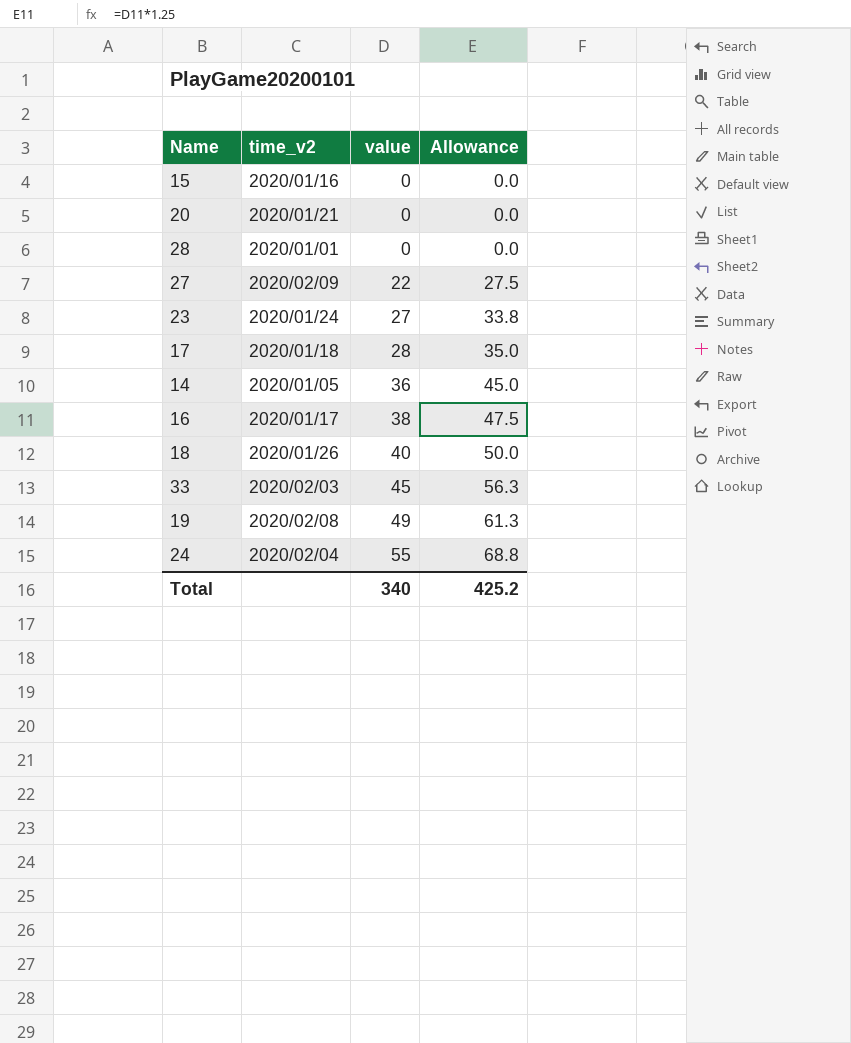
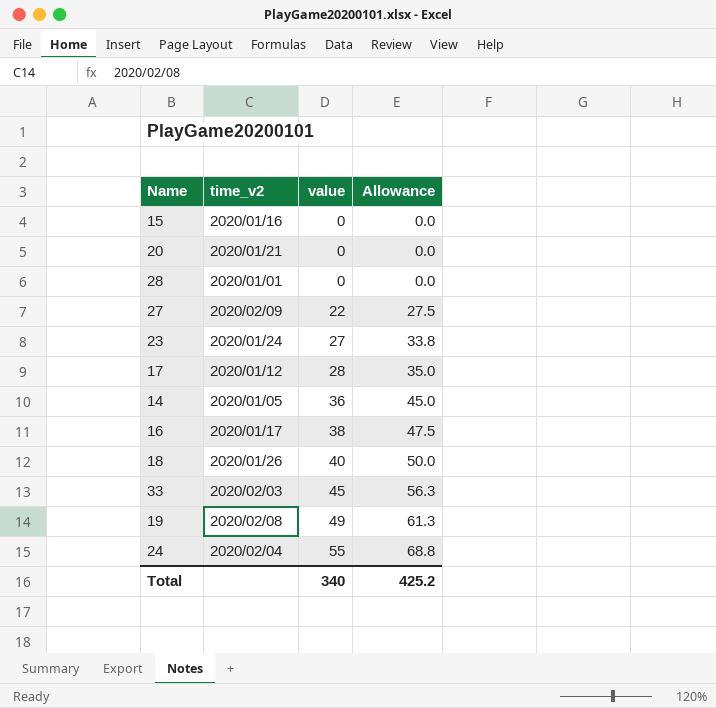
17 | time_v2: 2020/01/18 -> 2020/01/12

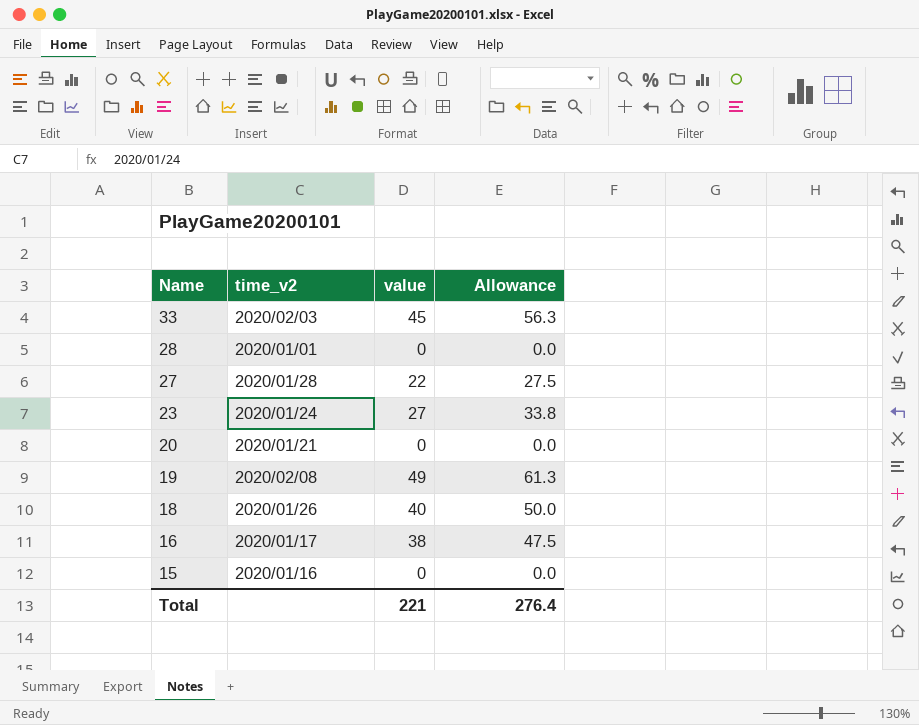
row order: value ascending -> Name descending
row 17: 2020/01/12 | 28 | 35.0 -> none
row 14: 2020/01/05 | 36 | 45.0 -> none
row 24: 2020/02/04 | 55 | 68.8 -> none
27 | time_v2: 2020/02/09 -> 2020/01/28
Total | value: 340 -> 221
Total | Allowance: 425.2 -> 276.4

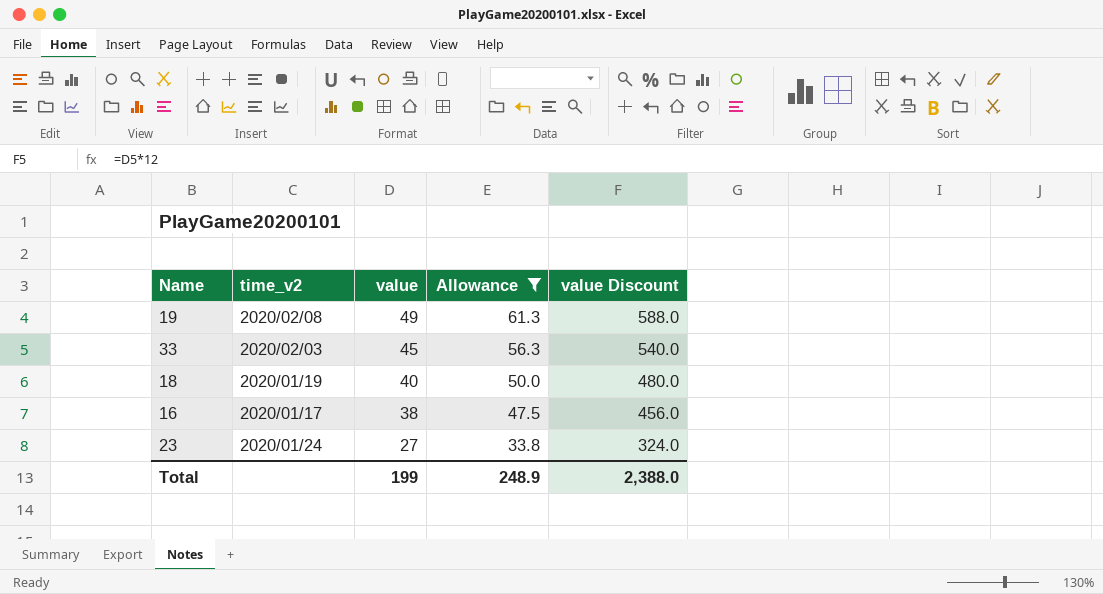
filter: none -> Allowance >= 33.8
row order: Name descending -> value descending
column value Discount | formula: none -> [value] * 12
18 | time_v2: 2020/01/26 -> 2020/01/19
Total | value: 221 -> 199
Total | Allowance: 276.4 -> 248.9

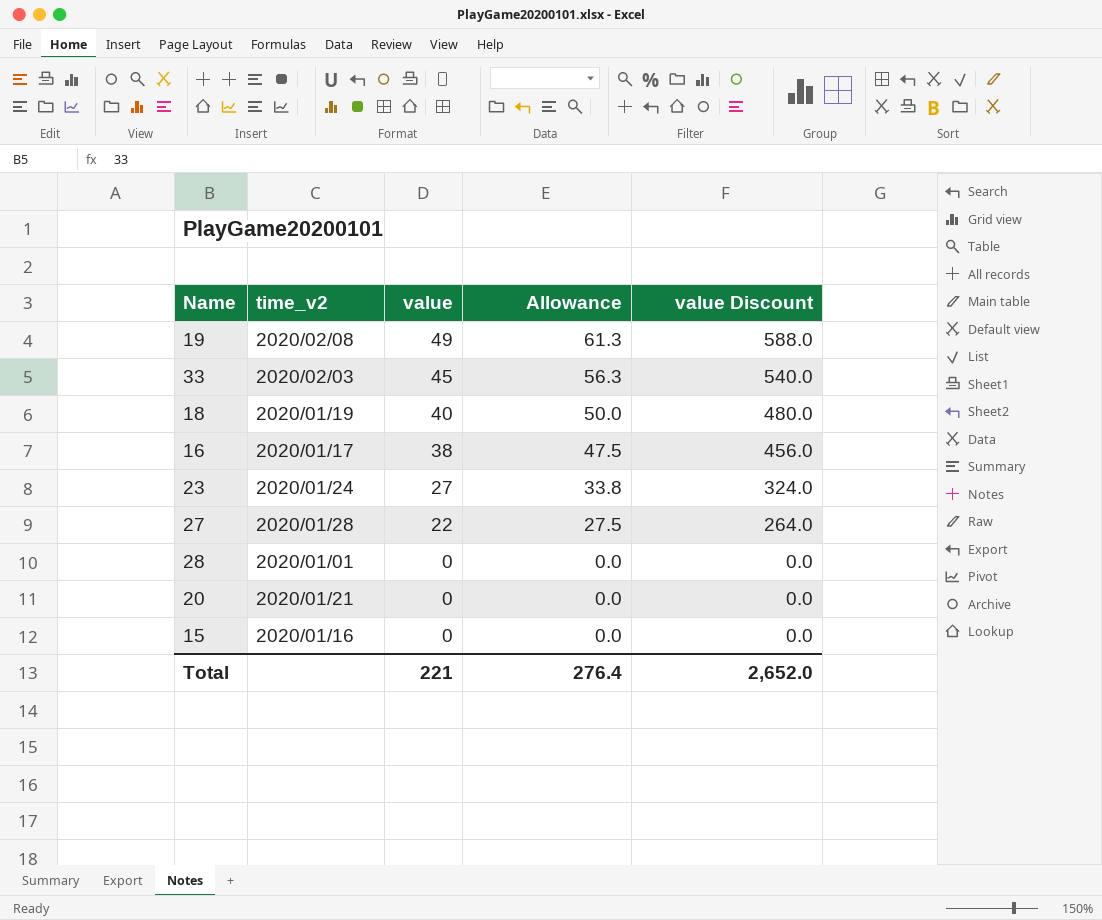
filter: Allowance >= 33.8 -> none
Total | value: 199 -> 221
Total | Allowance: 248.9 -> 276.4
Total | value Discount: 2,388.0 -> 2,652.0

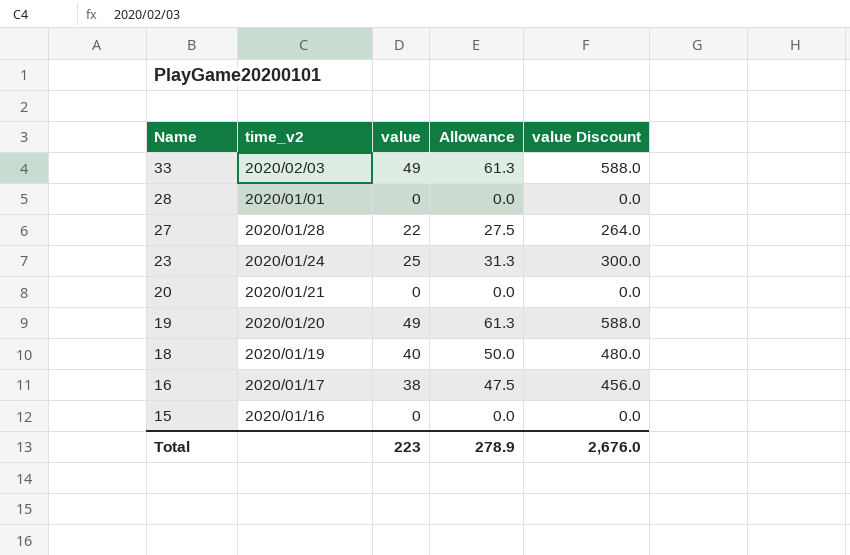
row order: value descending -> Name descending
33 | value: 45 -> 49
33 | Allowance: 56.3 -> 61.3
33 | value Discount: 540.0 -> 588.0
23 | value: 27 -> 25
23 | Allowance: 33.8 -> 31.3
23 | value Discount: 324.0 -> 300.0
19 | time_v2: 2020/02/08 -> 2020/01/20
Total | value: 221 -> 223
Total | Allowance: 276.4 -> 278.9
Total | value Discount: 2,652.0 -> 2,676.0

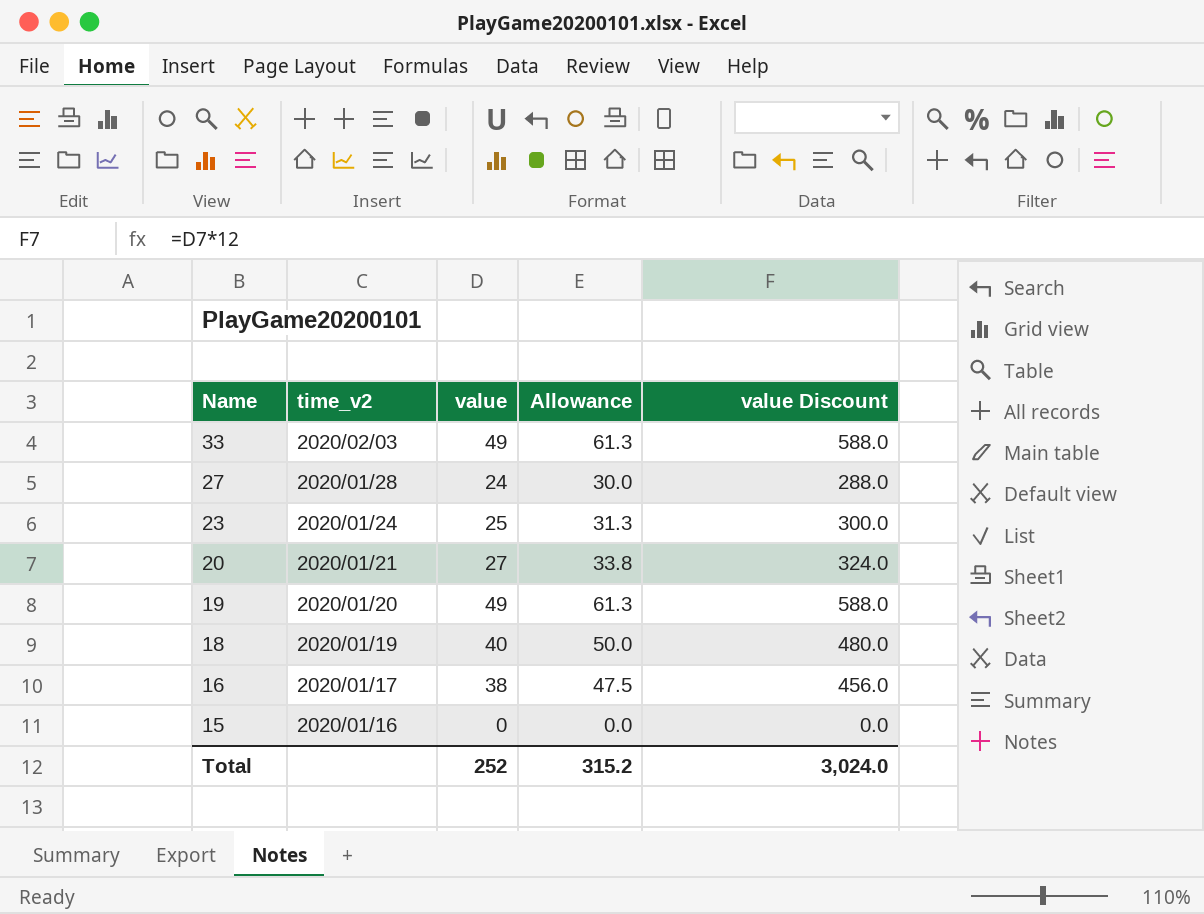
row 28: 2020/01/01 | 0 | 0.0 | 0.0 -> none
27 | value: 22 -> 24
27 | Allowance: 27.5 -> 30.0
27 | value Discount: 264.0 -> 288.0
20 | value: 0 -> 27
20 | Allowance: 0.0 -> 33.8
20 | value Discount: 0.0 -> 324.0
Total | value: 223 -> 252
Total | Allowance: 278.9 -> 315.2
Total | value Discount: 2,676.0 -> 3,024.0

